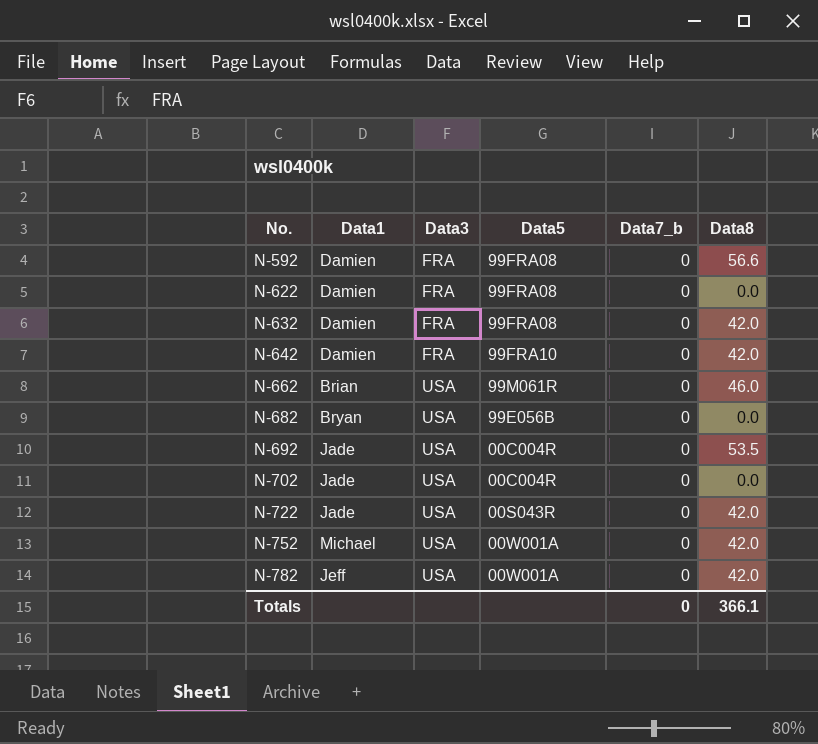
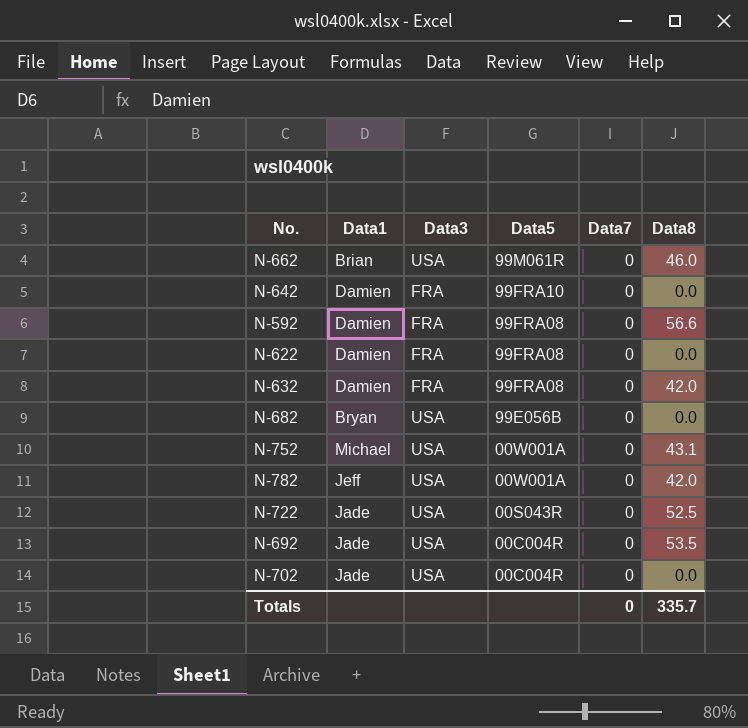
row order: No. ascending -> Data5 descending
column name: Data7_b -> Data7
N-642 | Data8: 42.0 -> 0.0
N-752 | Data8: 42.0 -> 43.1
N-722 | Data8: 42.0 -> 52.5
Totals | Data8: 366.1 -> 335.7

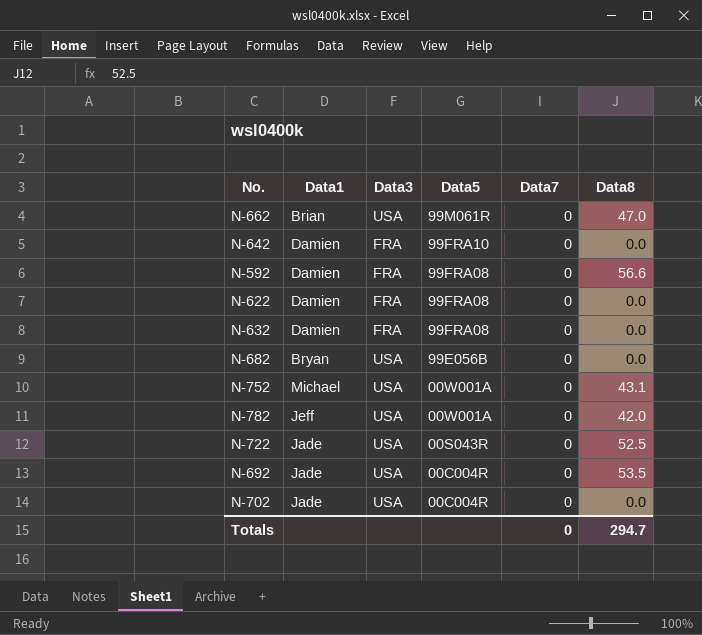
N-662 | Data8: 46.0 -> 47.0
N-632 | Data8: 42.0 -> 0.0
Totals | Data8: 335.7 -> 294.7

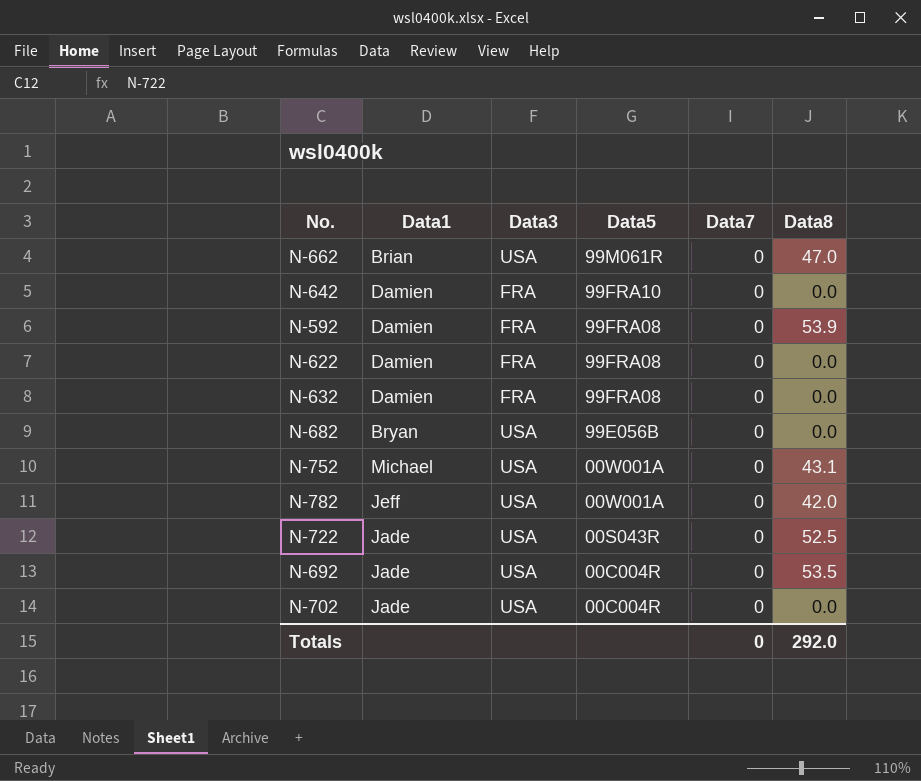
N-592 | Data8: 56.6 -> 53.9
Totals | Data8: 294.7 -> 292.0

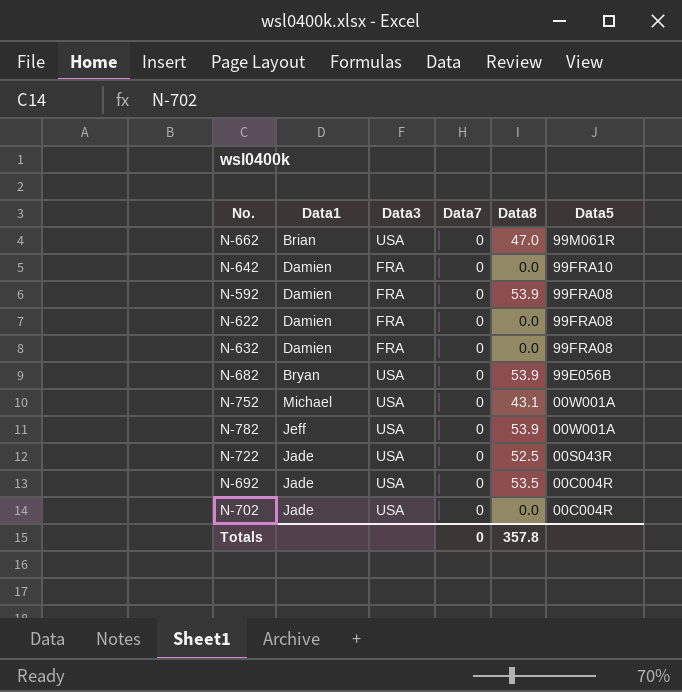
column Data5 | position: 4 -> 6
N-682 | Data8: 0.0 -> 53.9
N-782 | Data8: 42.0 -> 53.9
Totals | Data8: 292.0 -> 357.8

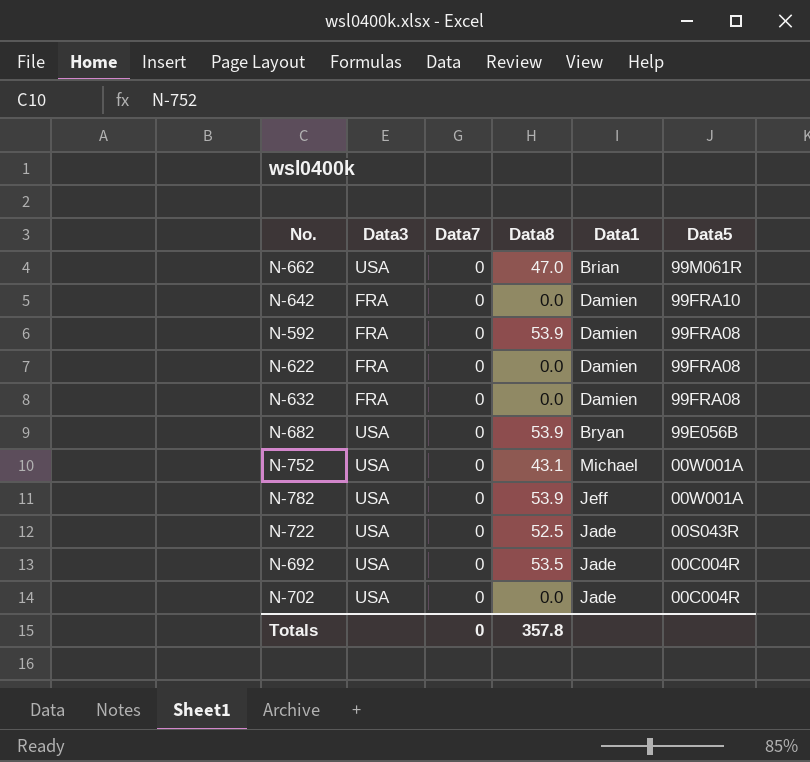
column Data1 | position: 2 -> 5

